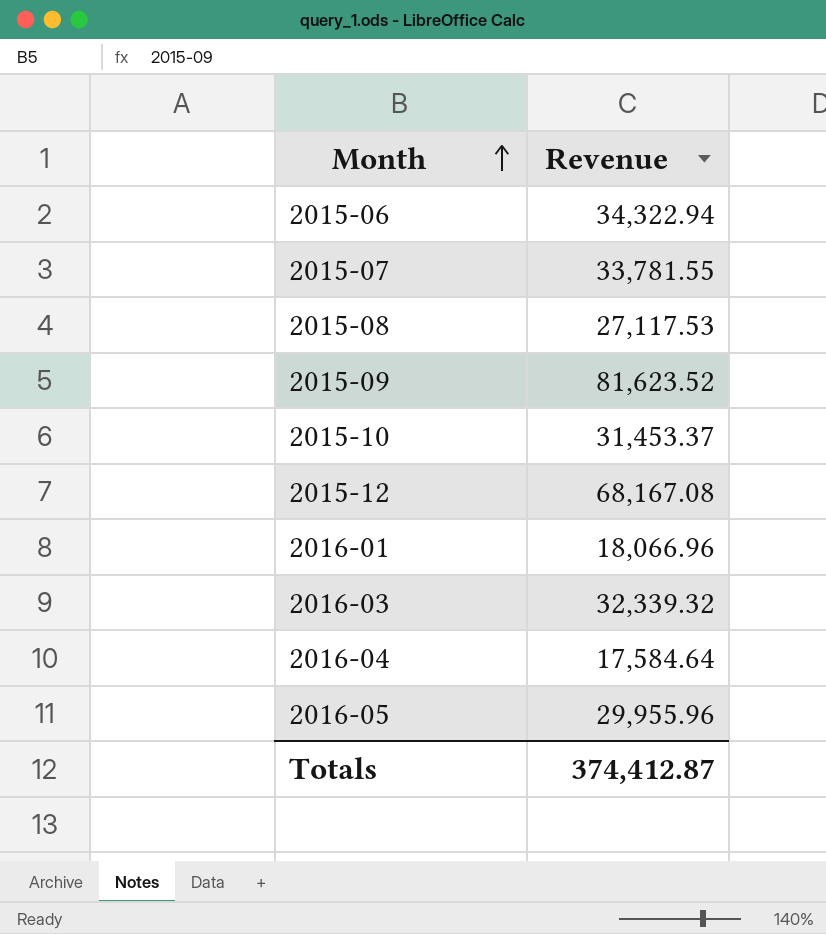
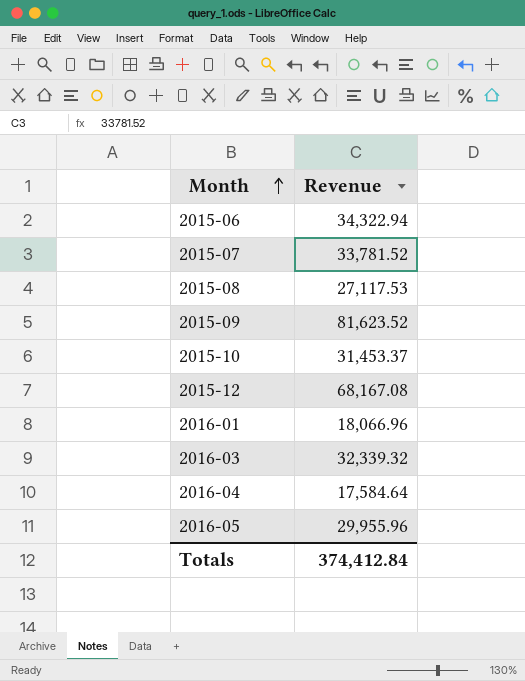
2015-07 | Revenue: 33,781.55 -> 33,781.52
Totals | Revenue: 374,412.87 -> 374,412.84

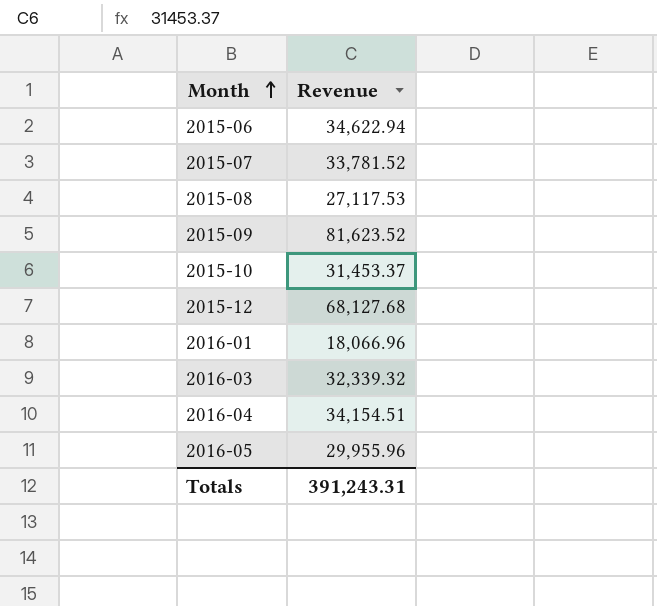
2015-06 | Revenue: 34,322.94 -> 34,622.94
2015-12 | Revenue: 68,167.08 -> 68,127.68
2016-04 | Revenue: 17,584.64 -> 34,154.51
Totals | Revenue: 374,412.84 -> 391,243.31

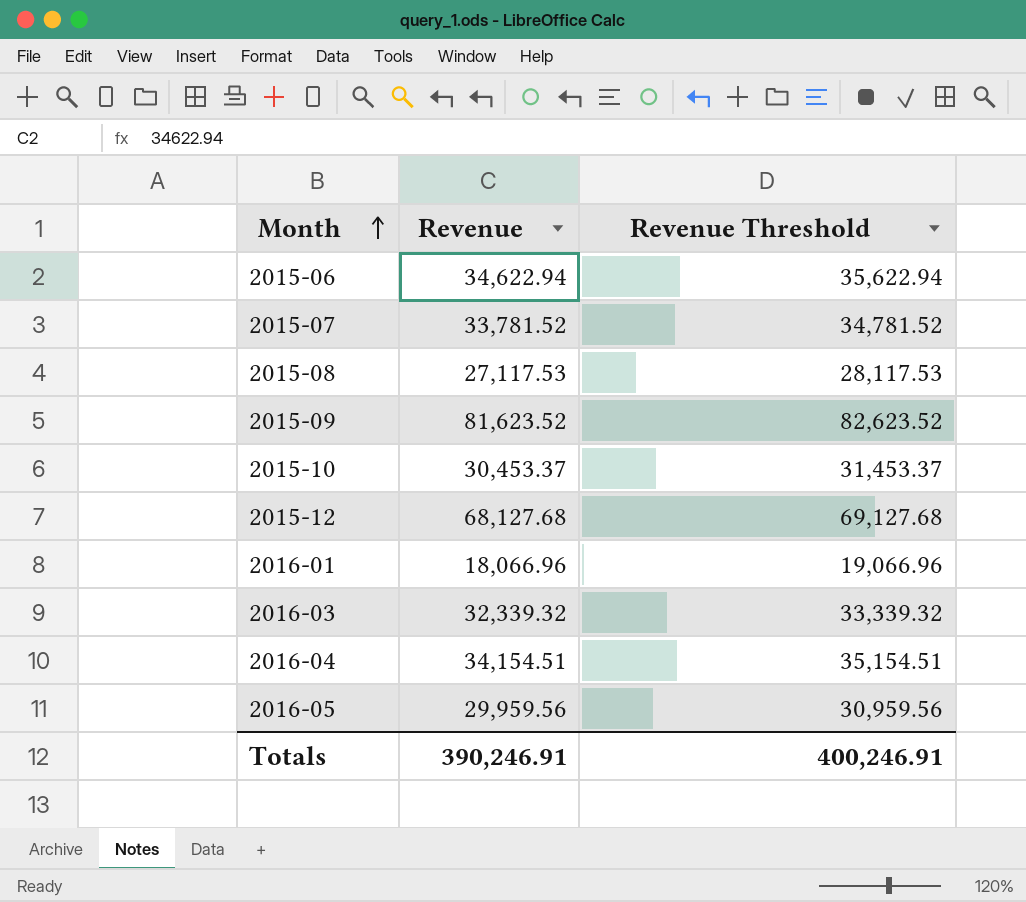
column Revenue Threshold | formula: none -> [Revenue] + 1000
2015-10 | Revenue: 31,453.37 -> 30,453.37
2016-05 | Revenue: 29,955.96 -> 29,959.56
Totals | Revenue: 391,243.31 -> 390,246.91

